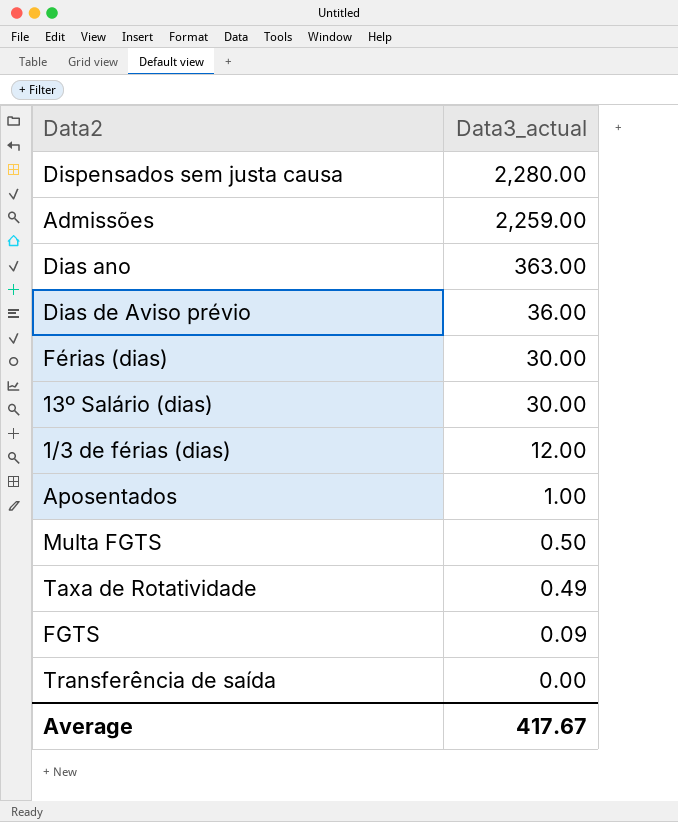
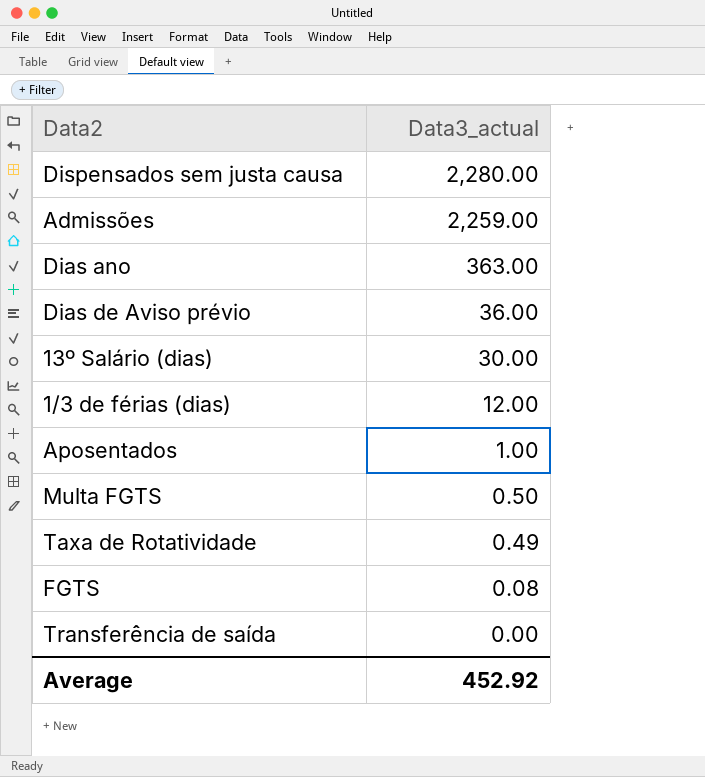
row Férias (dias): 30.00 -> none
FGTS | Data3_actual: 0.09 -> 0.08
Average | Data3_actual: 417.67 -> 452.92

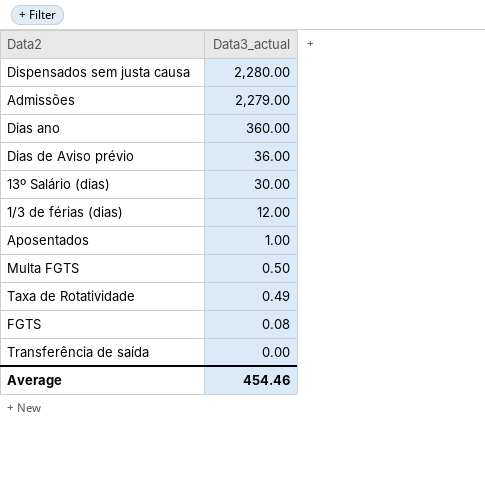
Admissões | Data3_actual: 2,259.00 -> 2,279.00
Dias ano | Data3_actual: 363.00 -> 360.00
Average | Data3_actual: 452.92 -> 454.46

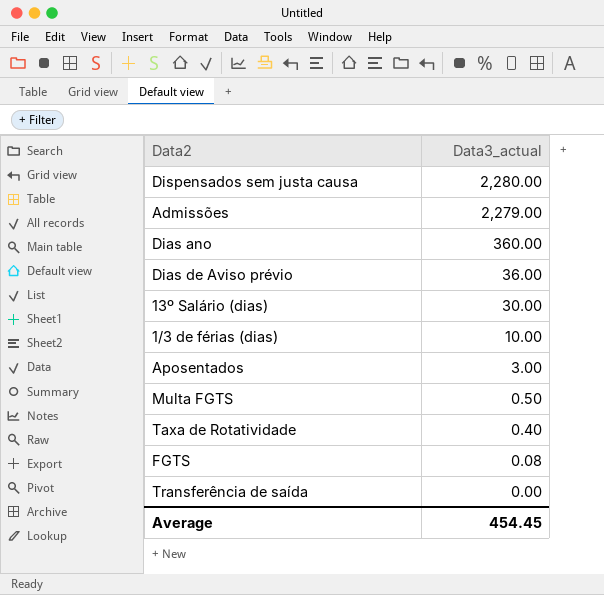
1/3 de férias (dias) | Data3_actual: 12.00 -> 10.00
Aposentados | Data3_actual: 1.00 -> 3.00
Taxa de Rotatividade | Data3_actual: 0.49 -> 0.40
Average | Data3_actual: 454.46 -> 454.45

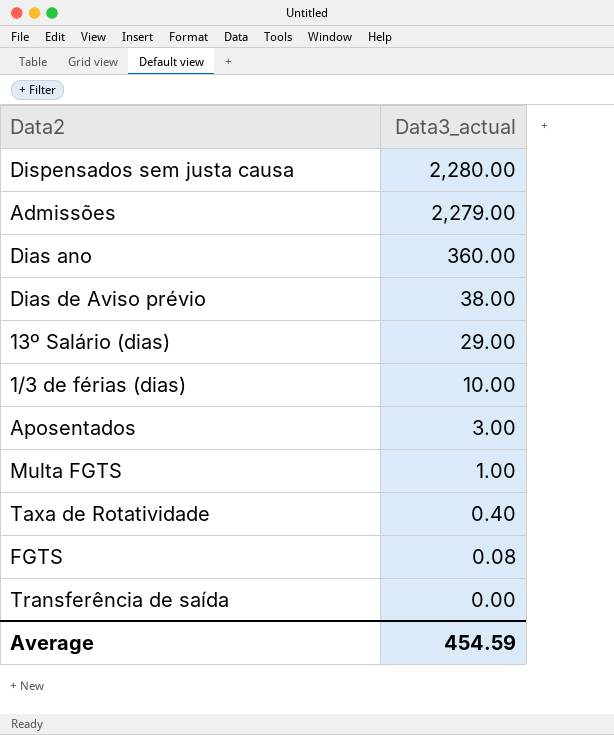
Dias de Aviso prévio | Data3_actual: 36.00 -> 38.00
13º Salário (dias) | Data3_actual: 30.00 -> 29.00
Multa FGTS | Data3_actual: 0.50 -> 1.00
Average | Data3_actual: 454.45 -> 454.59

